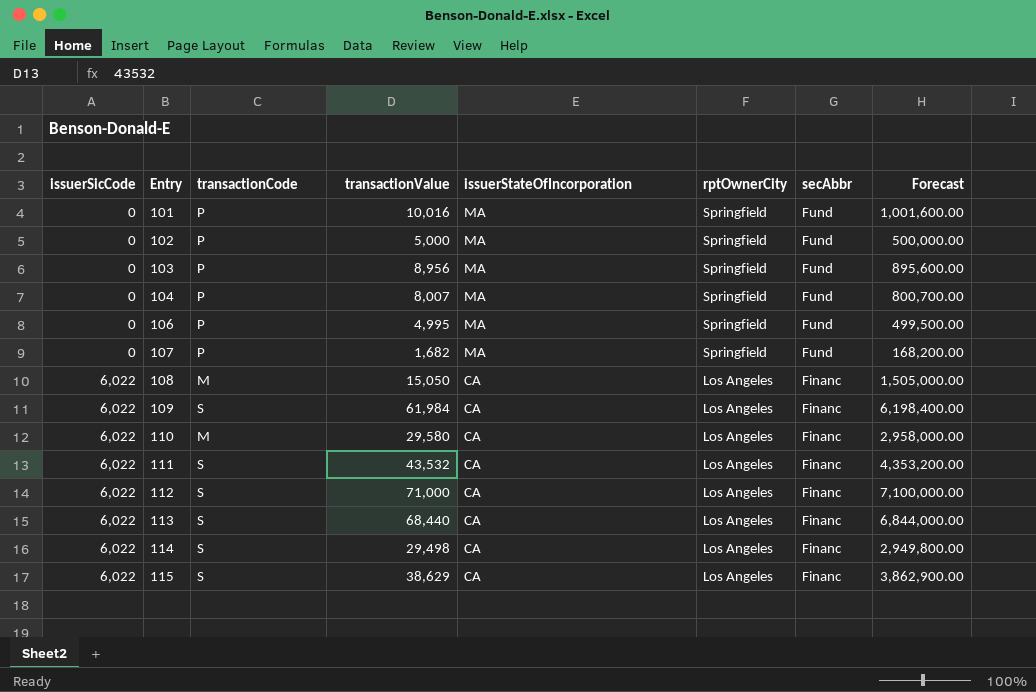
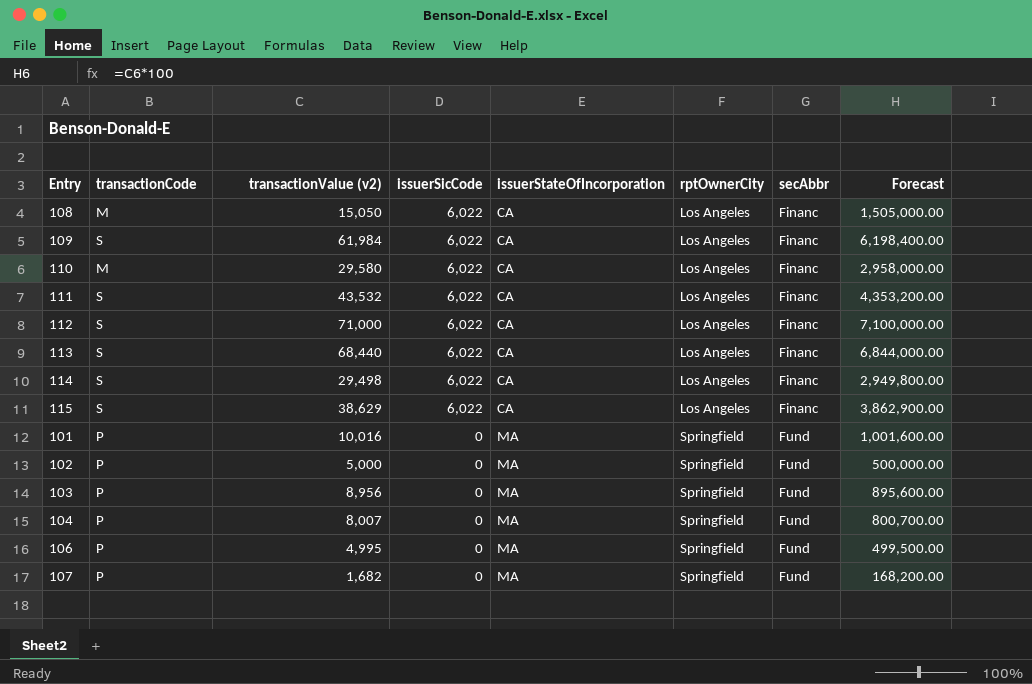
row order: issuerSicCode ascending -> issuerSicCode descending
column name: transactionValue -> transactionValue (v2)
column issuerSicCode | position: 1 -> 4

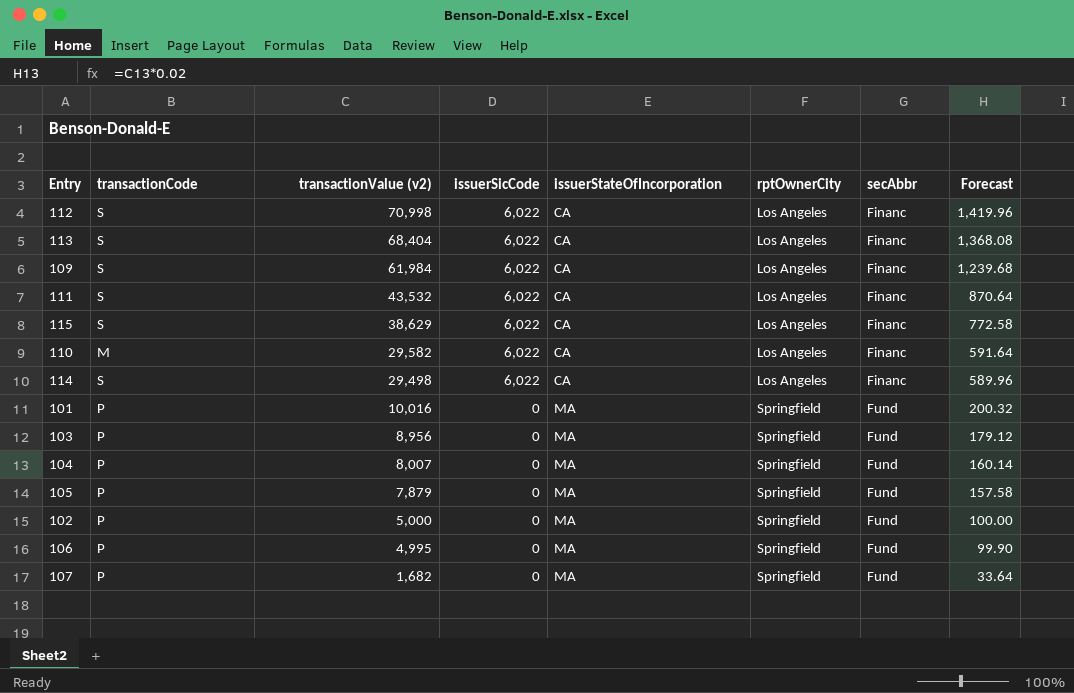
row order: issuerSicCode descending -> transactionValue (v2) descending
column Forecast | formula: [transactionValue (v2)] * 100 -> [transactionValue (v2)] * 0.02
row 108: M | 15,050 | 6,022 | CA | Los Angeles | Financ | 1,505,000.00 -> none
112 | transactionValue (v2): 71,000 -> 70,998
113 | transactionValue (v2): 68,440 -> 68,404
110 | transactionValue (v2): 29,580 -> 29,582
row 105: none -> P | 7,879 | 0 | MA | Springfield | Fund | 157.58

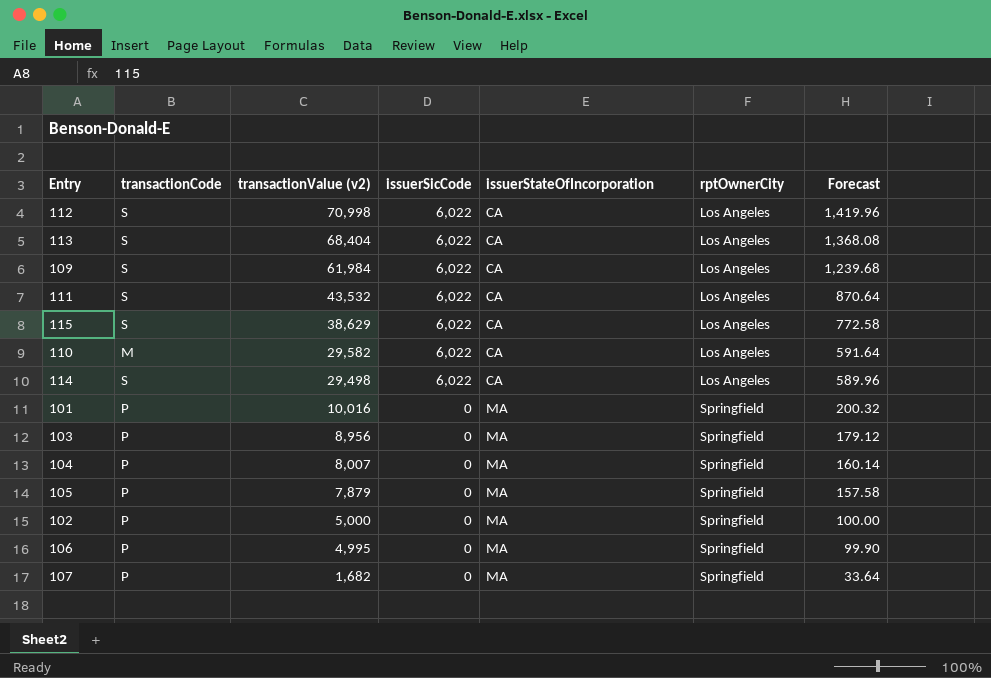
column secAbbr | position: 7 -> none

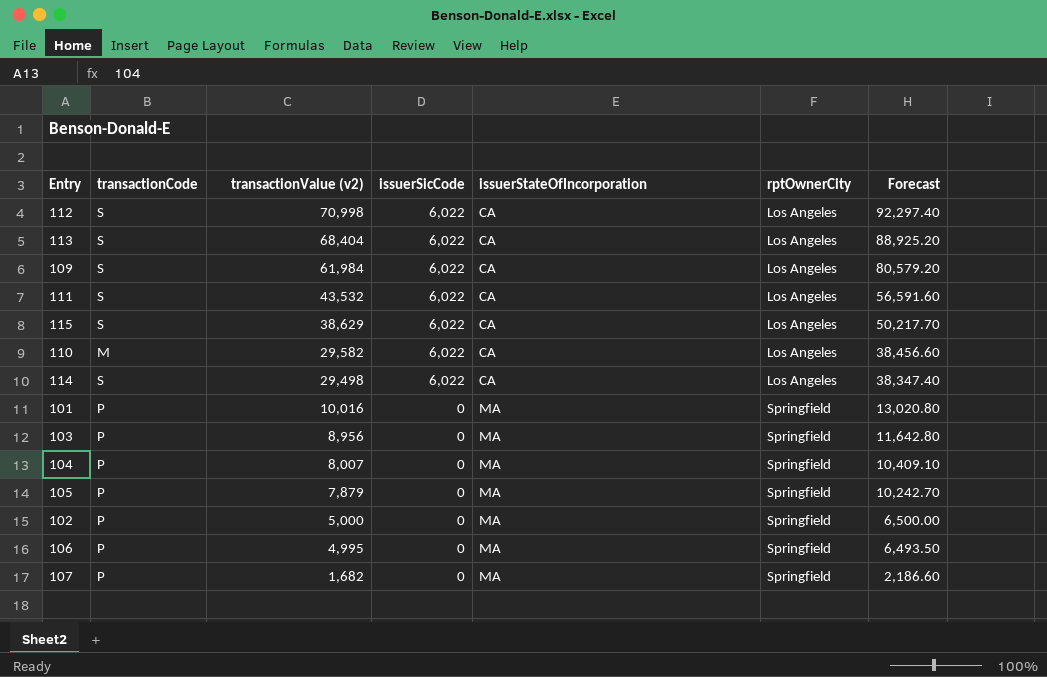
column Forecast | formula: [transactionValue (v2)] * 0.02 -> [transactionValue (v2)] * 1.3

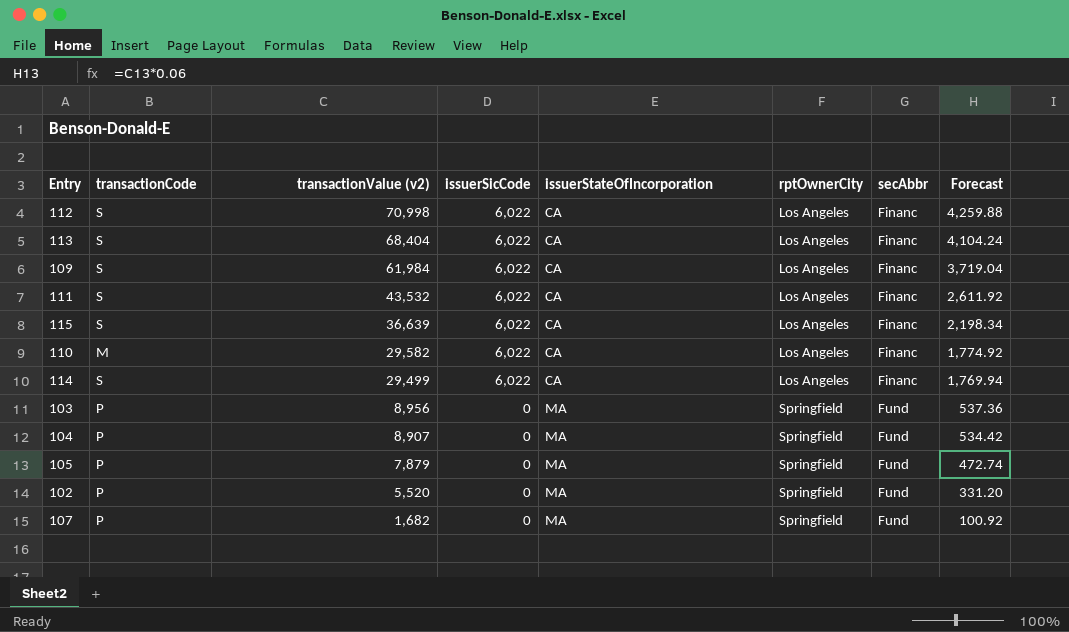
column secAbbr | position: none -> 7
column Forecast | formula: [transactionValue (v2)] * 1.3 -> [transactionValue (v2)] * 0.06
row 101: P | 10,016 | 0 | MA | Springfield | 13,020.80 -> none
row 106: P | 4,995 | 0 | MA | Springfield | 6,493.50 -> none
115 | transactionValue (v2): 38,629 -> 36,639
114 | transactionValue (v2): 29,498 -> 29,499
104 | transactionValue (v2): 8,007 -> 8,907
102 | transactionValue (v2): 5,000 -> 5,520

